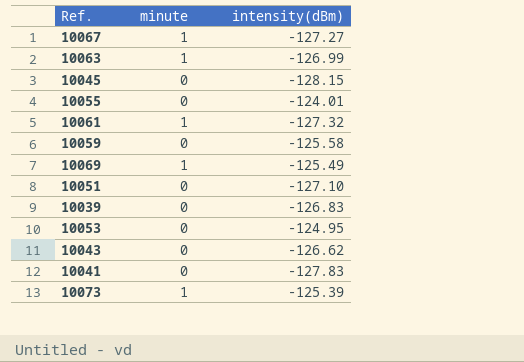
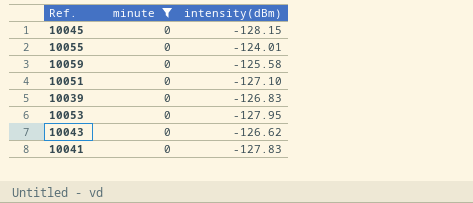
filter: none -> minute = 0
10053 | intensity(dBm): -124.95 -> -127.95

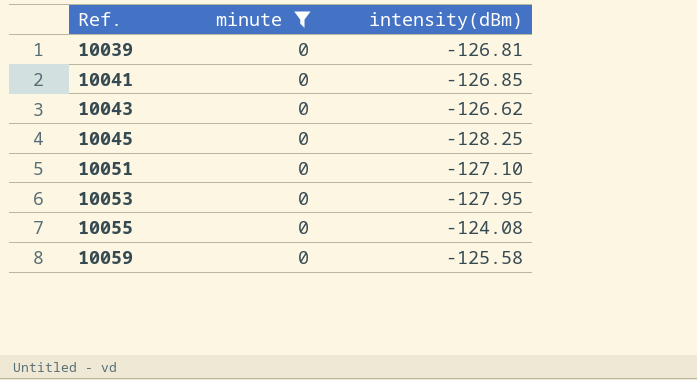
row order: none -> Ref. ascending
10039 | intensity(dBm): -126.83 -> -126.81
10041 | intensity(dBm): -127.83 -> -126.85
10045 | intensity(dBm): -128.15 -> -128.25
10055 | intensity(dBm): -124.01 -> -124.08

